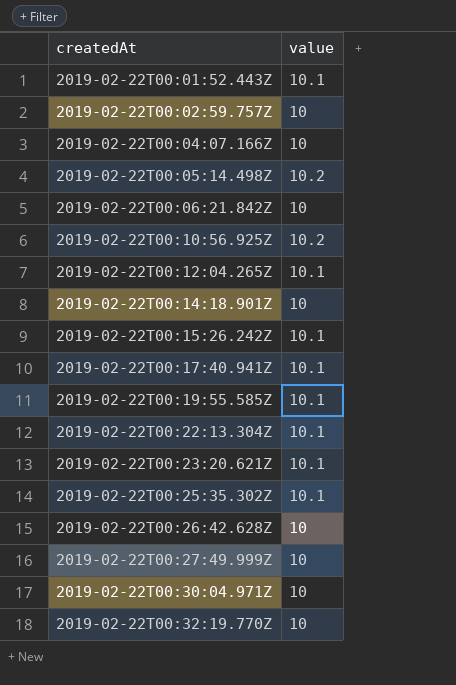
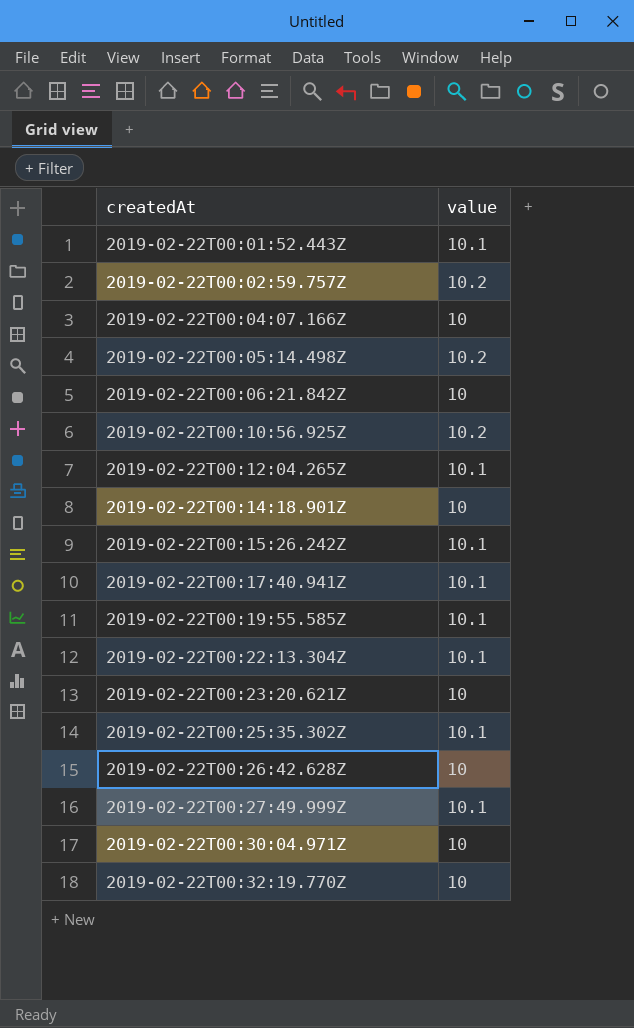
2019-02-22T00:02:59.757Z | value: 10 -> 10.2
2019-02-22T00:23:20.621Z | value: 10.1 -> 10
2019-02-22T00:27:49.999Z | value: 10 -> 10.1

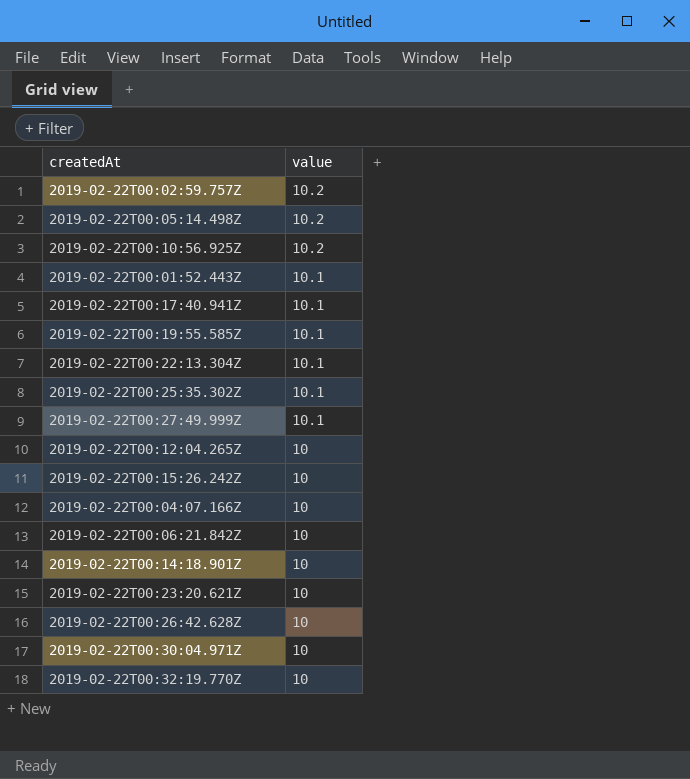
row order: createdAt ascending -> value descending
2019-02-22T00:12:04.265Z | value: 10.1 -> 10
2019-02-22T00:15:26.242Z | value: 10.1 -> 10

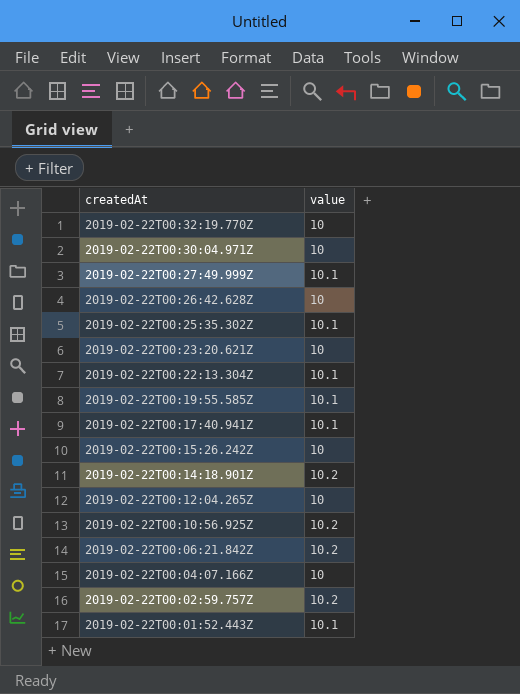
row order: value descending -> createdAt descending
row 2019-02-22T00:05:14.498Z: 10.2 -> none
2019-02-22T00:14:18.901Z | value: 10 -> 10.2
2019-02-22T00:06:21.842Z | value: 10 -> 10.2

